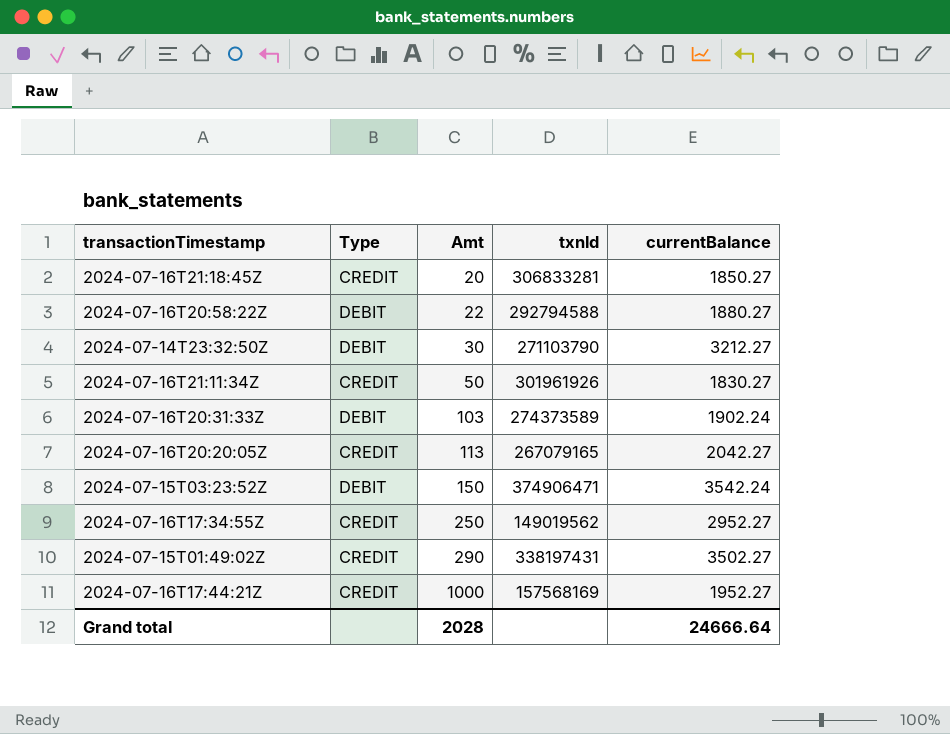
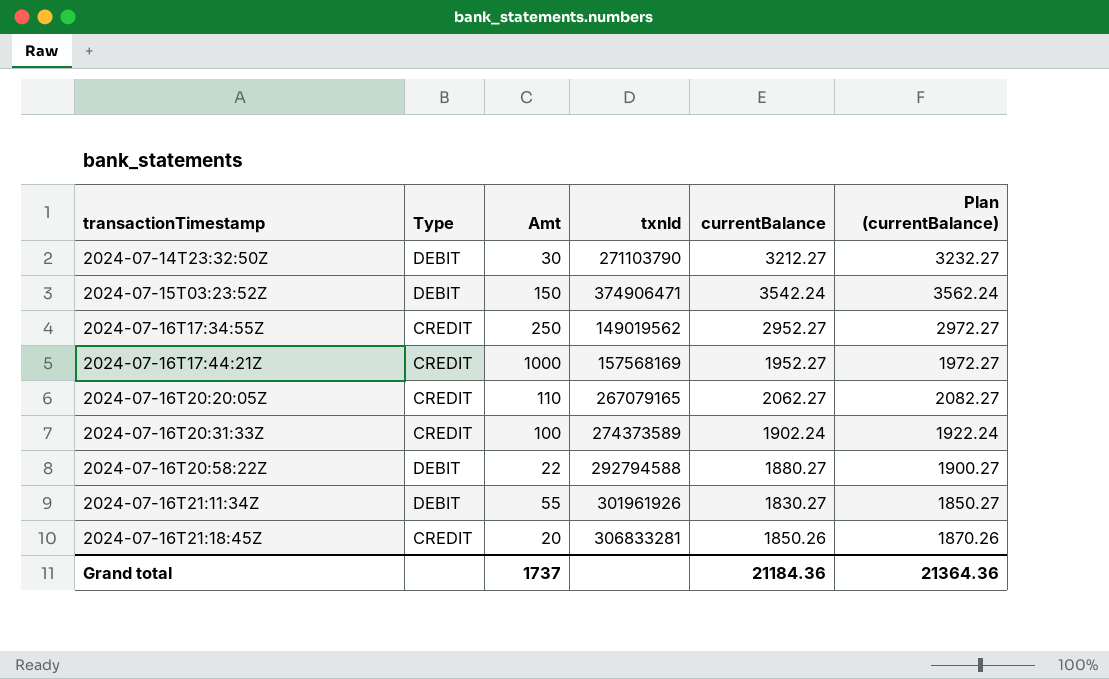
row order: Amt ascending -> transactionTimestamp ascending
column Plan (currentBalance) | formula: none -> [currentBalance] + 20
row 2024-07-15T01:49:02Z: CREDIT | 290 | 338197431 | 3502.27 -> none
2024-07-16T20:20:05Z | Amt: 113 -> 110
2024-07-16T20:20:05Z | currentBalance: 2042.27 -> 2062.27
2024-07-16T20:31:33Z | Type: DEBIT -> CREDIT
2024-07-16T20:31:33Z | Amt: 103 -> 100
2024-07-16T21:11:34Z | Type: CREDIT -> DEBIT
2024-07-16T21:11:34Z | Amt: 50 -> 55
2024-07-16T21:18:45Z | currentBalance: 1850.27 -> 1850.26
Grand total | Amt: 2028 -> 1737
Grand total | currentBalance: 24666.64 -> 21184.36

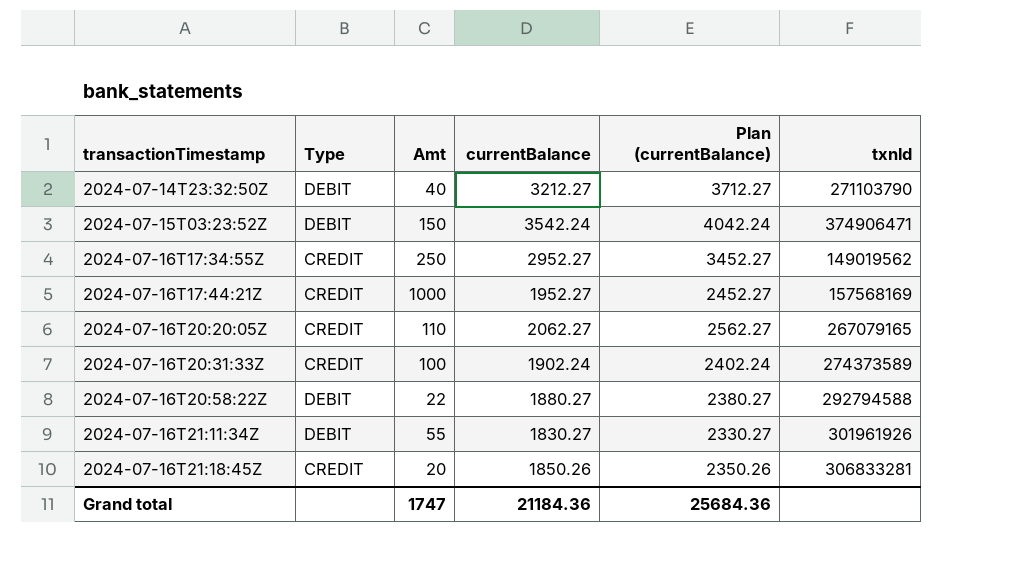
column Plan (currentBalance) | formula: [currentBalance] + 20 -> [currentBalance] + 500
column txnld | position: 4 -> 6
2024-07-14T23:32:50Z | Amt: 30 -> 40
Grand total | Amt: 1737 -> 1747
Grand total | Plan (currentBalance): 21364.36 -> 25684.36

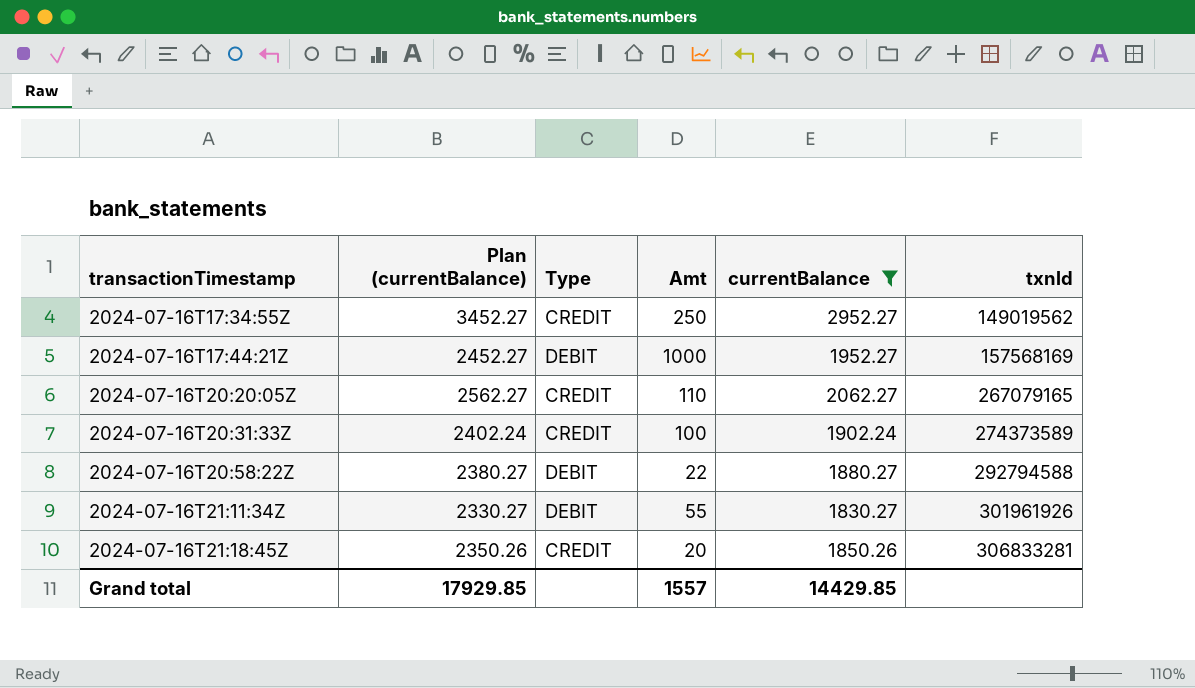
filter: none -> currentBalance <= 2952.27
column Plan (currentBalance) | position: 5 -> 2
2024-07-16T17:44:21Z | Type: CREDIT -> DEBIT
Grand total | Plan (currentBalance): 25684.36 -> 17929.85
Grand total | Amt: 1747 -> 1557
Grand total | currentBalance: 21184.36 -> 14429.85

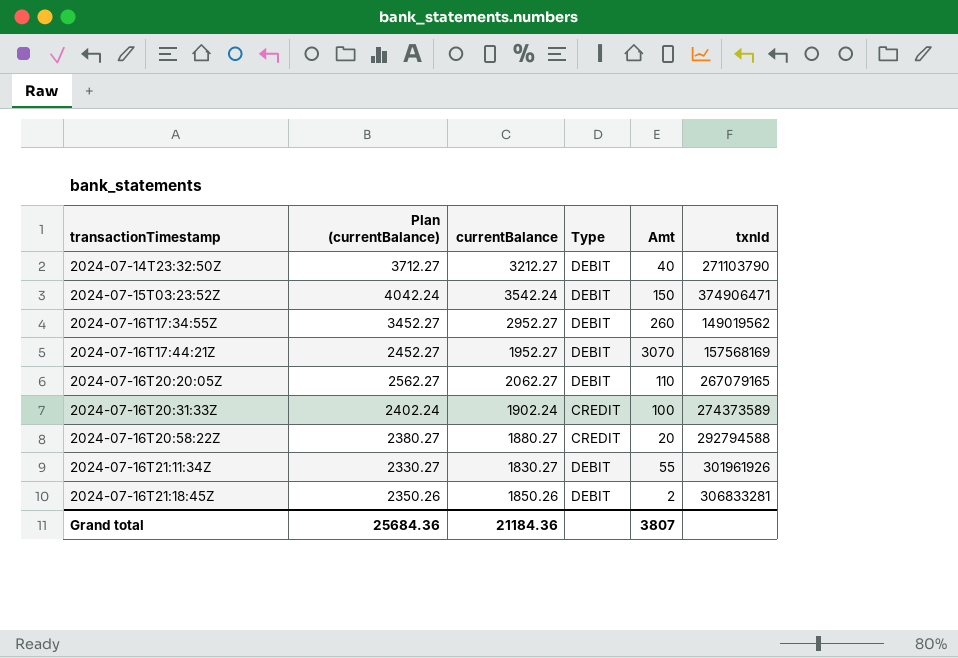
filter: currentBalance <= 2952.27 -> none
column currentBalance | position: 5 -> 3
2024-07-16T17:34:55Z | Type: CREDIT -> DEBIT
2024-07-16T17:34:55Z | Amt: 250 -> 260
2024-07-16T17:44:21Z | Amt: 1000 -> 3070
2024-07-16T20:20:05Z | Type: CREDIT -> DEBIT
2024-07-16T20:58:22Z | Type: DEBIT -> CREDIT
2024-07-16T20:58:22Z | Amt: 22 -> 20
2024-07-16T21:18:45Z | Type: CREDIT -> DEBIT
2024-07-16T21:18:45Z | Amt: 20 -> 2
Grand total | Plan (currentBalance): 17929.85 -> 25684.36
Grand total | currentBalance: 14429.85 -> 21184.36
Grand total | Amt: 1557 -> 3807

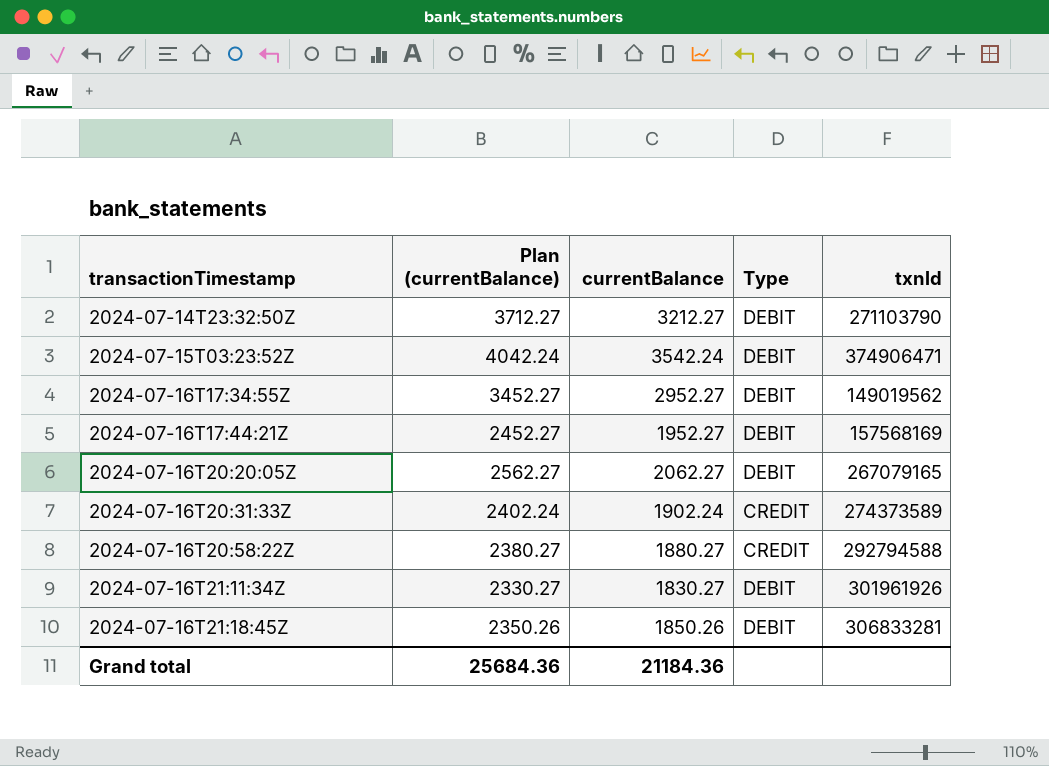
column Amt | position: 5 -> none

